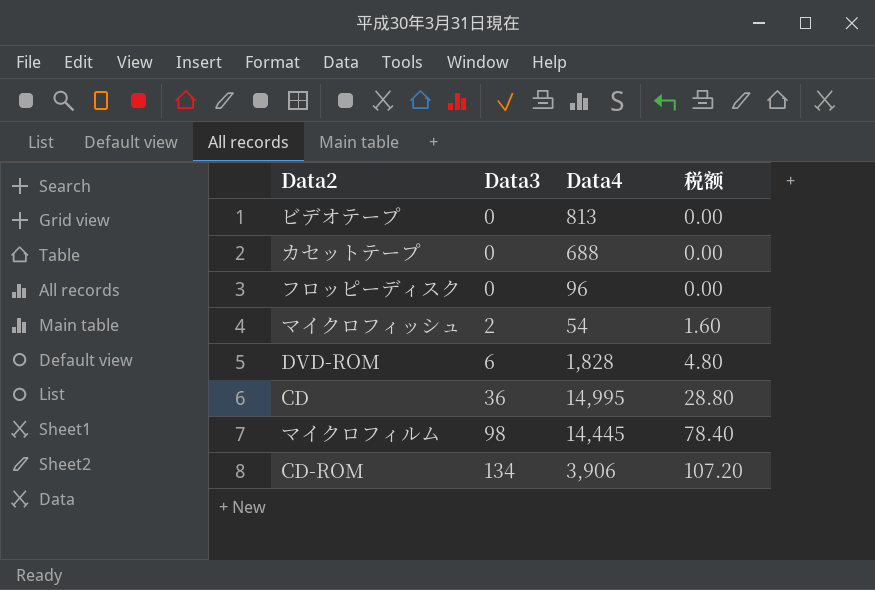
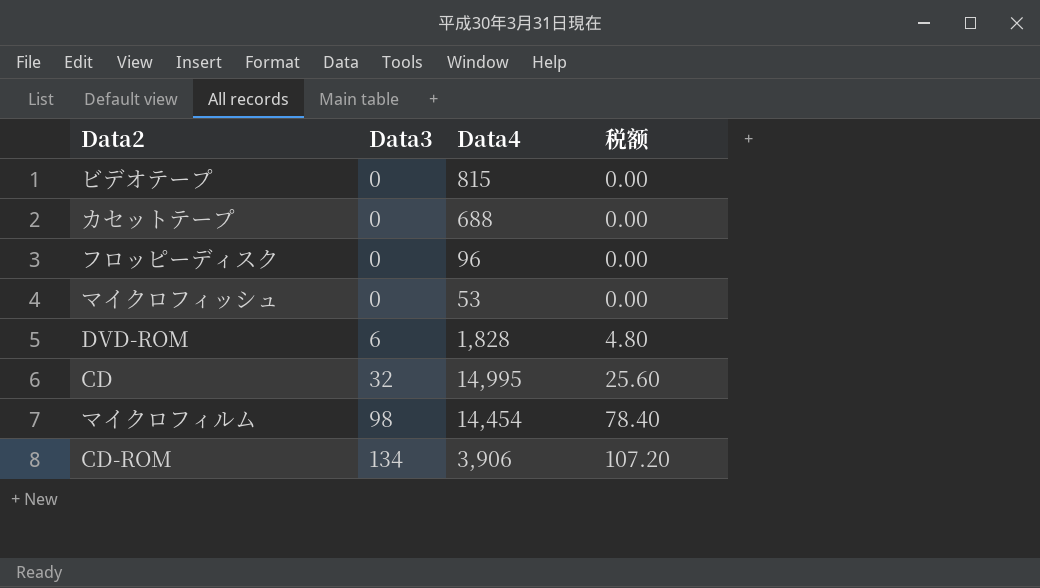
ビデオテープ | Data4: 813 -> 815
マイクロフィッシュ | Data3: 2 -> 0
マイクロフィッシュ | Data4: 54 -> 53
マイクロフィッシュ | 税额: 1.60 -> 0.00
CD | Data3: 36 -> 32
CD | 税额: 28.80 -> 25.60
マイクロフィルム | Data4: 14,445 -> 14,454

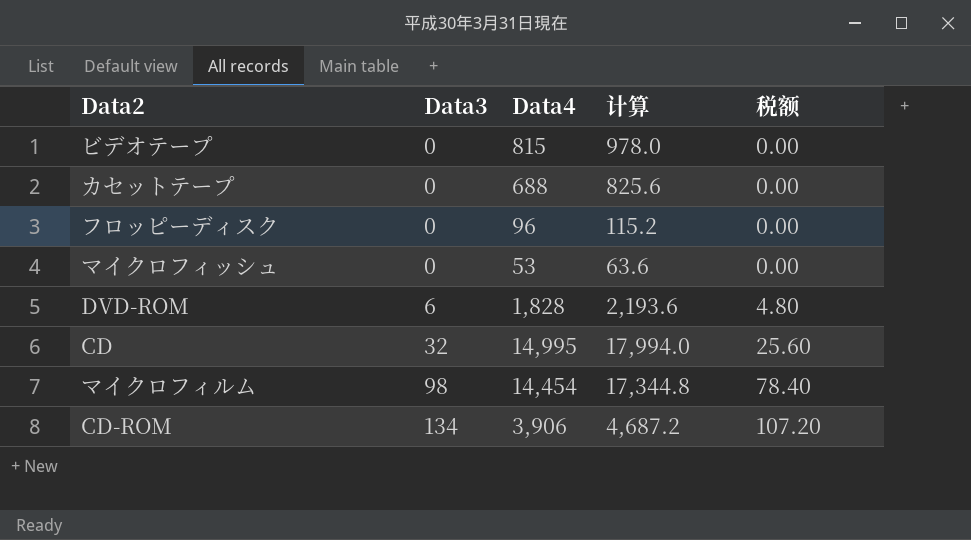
column 计算 | formula: none -> [Data4] * 1.2

